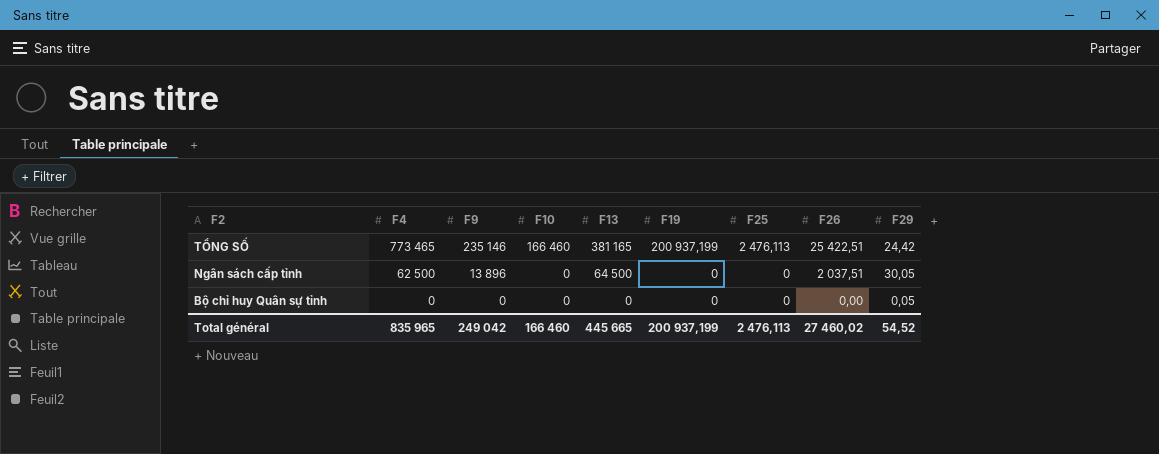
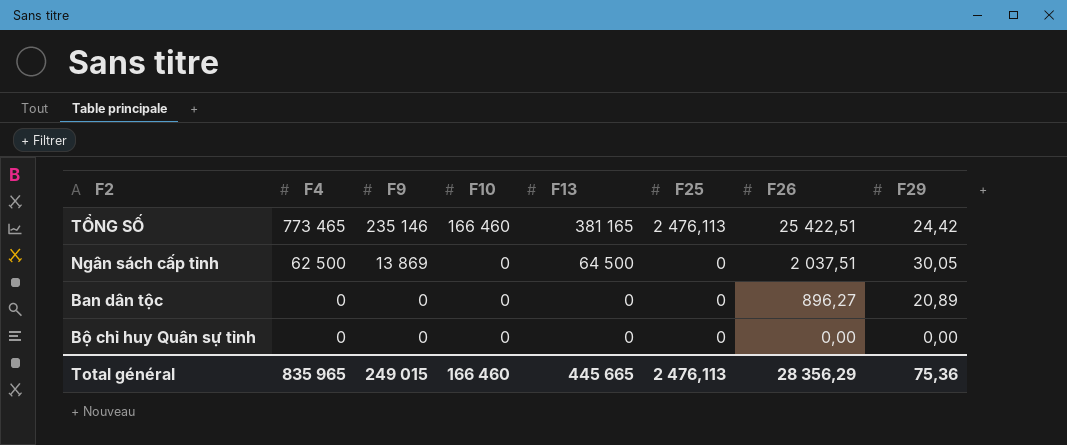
column F19 | position: 6 -> none
Ngân sách cấp tỉnh | F9: 13 896 -> 13 869
row Ban dân tộc: none -> 0 | 0 | 0 | 0 | 0 | 896,27 | 20,89
Bộ chỉ huy Quân sự tỉnh | F29: 0,05 -> 0,00
Total général | F9: 249 042 -> 249 015
Total général | F26: 27 460,02 -> 28 356,29
Total général | F29: 54,52 -> 75,36

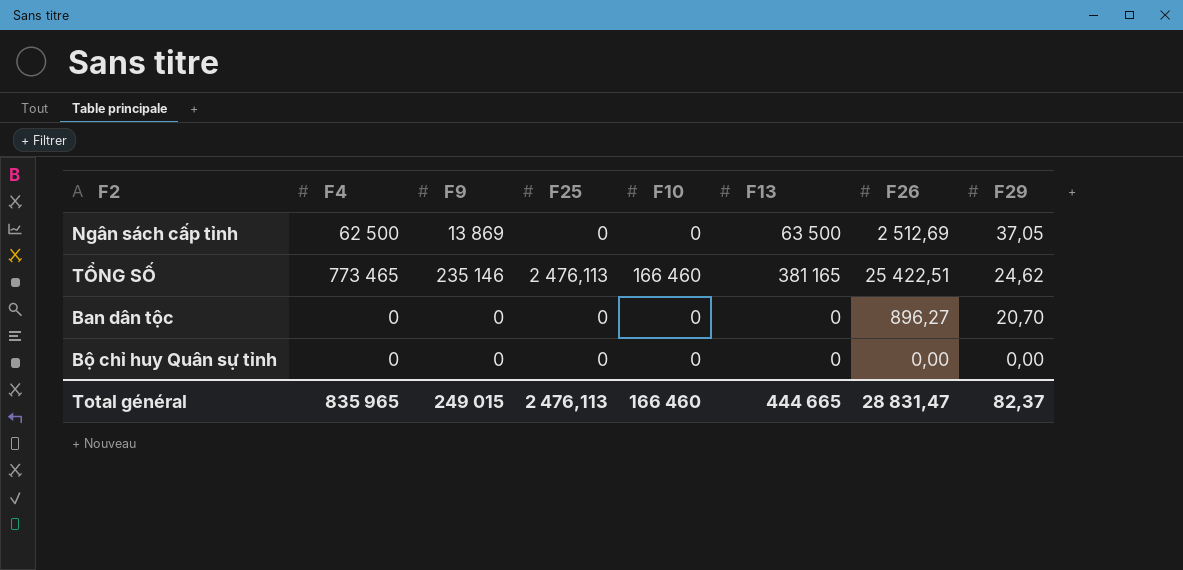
row order: F4 descending -> F29 descending
column F25 | position: 6 -> 4
Ngân sách cấp tỉnh | F13: 64 500 -> 63 500
Ngân sách cấp tỉnh | F26: 2 037,51 -> 2 512,69
Ngân sách cấp tỉnh | F29: 30,05 -> 37,05
TỔNG SỐ | F29: 24,42 -> 24,62
Ban dân tộc | F29: 20,89 -> 20,70
Total général | F13: 445 665 -> 444 665
Total général | F26: 28 356,29 -> 28 831,47
Total général | F29: 75,36 -> 82,37

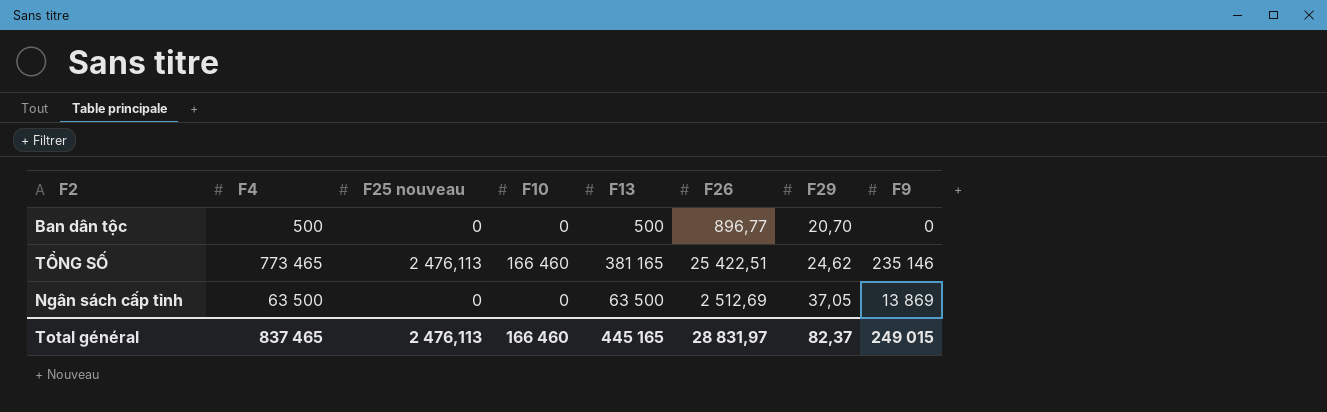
row order: F29 descending -> F29 ascending
column name: F25 -> F25 nouveau
column F9 | position: 3 -> 8
row Bộ chỉ huy Quân sự tỉnh: 0 | 0 | 0 | 0 | 0 | 0,00 | 0,00 -> none
Ban dân tộc | F4: 0 -> 500
Ban dân tộc | F13: 0 -> 500
Ban dân tộc | F26: 896,27 -> 896,77
Ngân sách cấp tỉnh | F4: 62 500 -> 63 500
Total général | F4: 835 965 -> 837 465
Total général | F13: 444 665 -> 445 165
Total général | F26: 28 831,47 -> 28 831,97

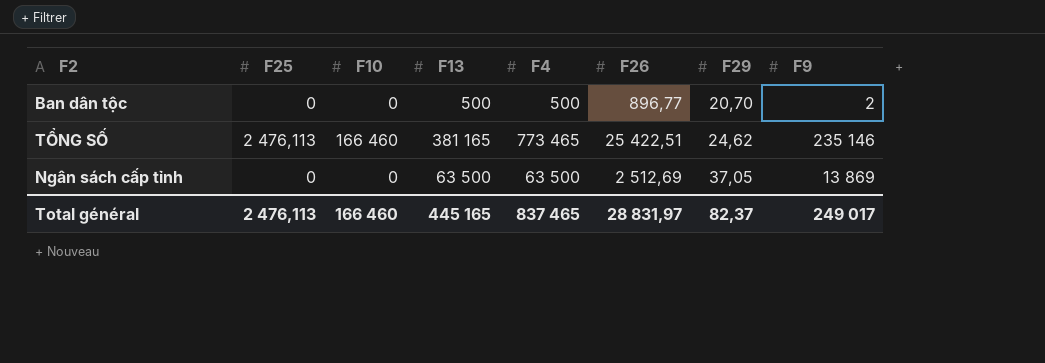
column name: F25 nouveau -> F25
column F4 | position: 2 -> 5
Ban dân tộc | F9: 0 -> 2
Total général | F9: 249 015 -> 249 017

